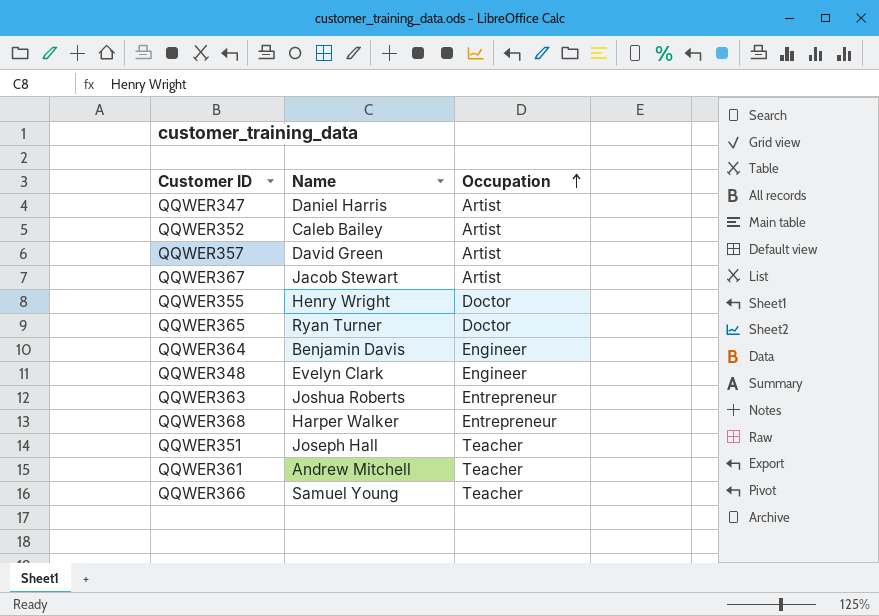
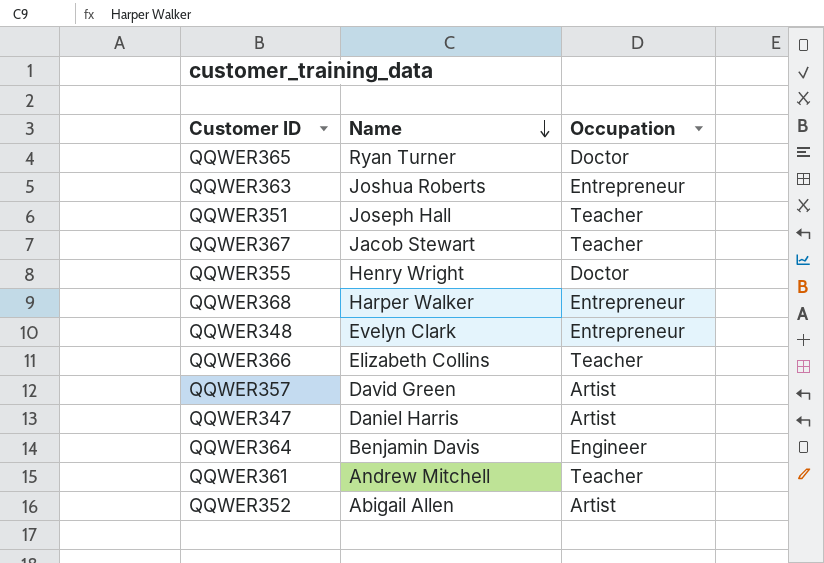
row order: Occupation ascending -> Name descending
QQWER367 | Occupation: Artist -> Teacher
QQWER348 | Occupation: Engineer -> Entrepreneur
QQWER366 | Name: Samuel Young -> Elizabeth Collins
QQWER352 | Name: Caleb Bailey -> Abigail Allen

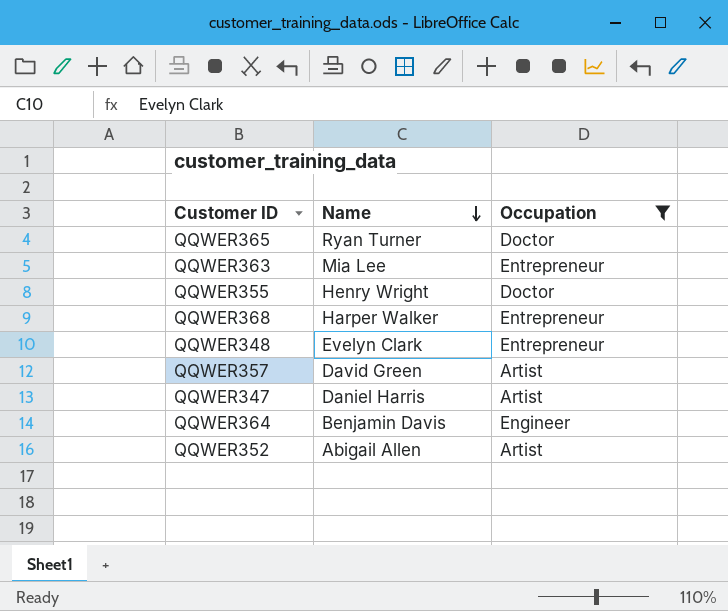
filter: none -> Occupation != Teacher
QQWER363 | Name: Joshua Roberts -> Mia Lee

